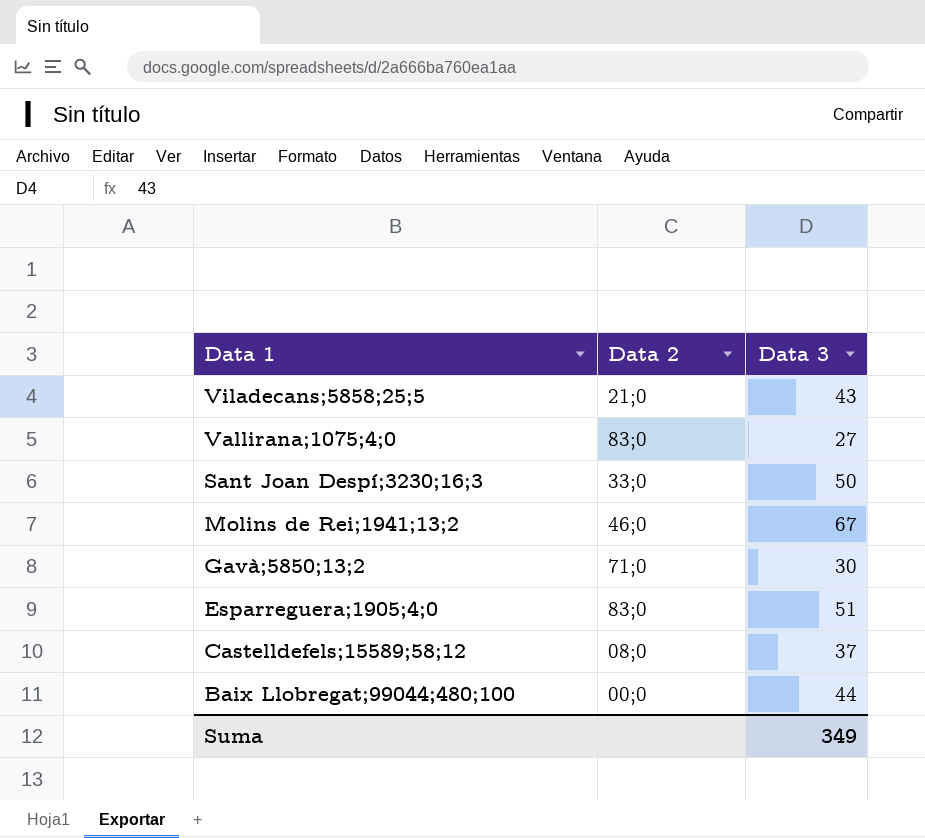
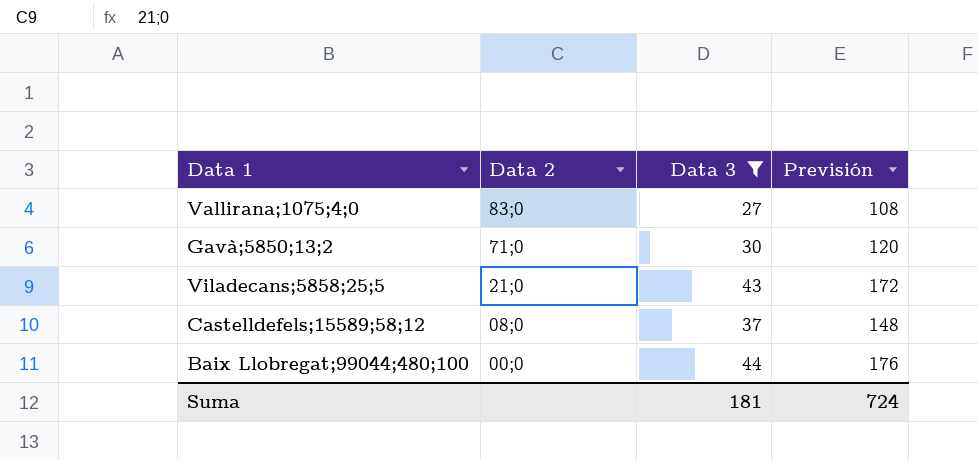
filter: none -> Data 3 <= 44
row order: Data 1 descending -> Data 2 descending
column Previsión | formula: none -> [Data 3] * 4
Suma | Data 3: 349 -> 181

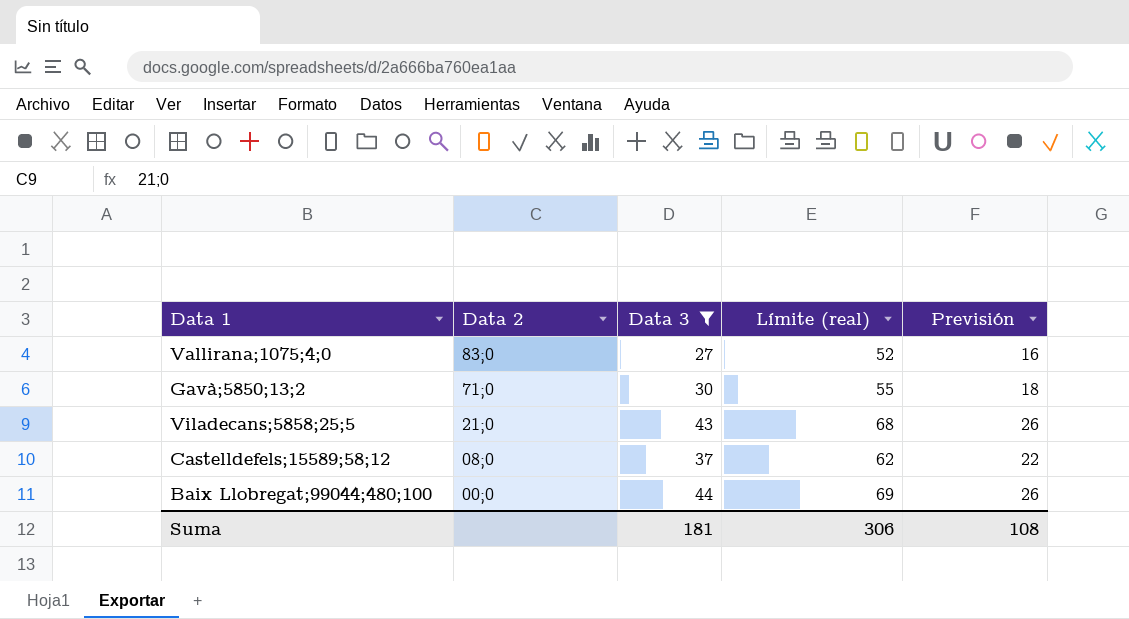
column Límite (real) | formula: none -> [Data 3] + 25
column Previsión | formula: [Data 3] * 4 -> [Data 3] * 0,6
Suma | Previsión: 724 -> 108

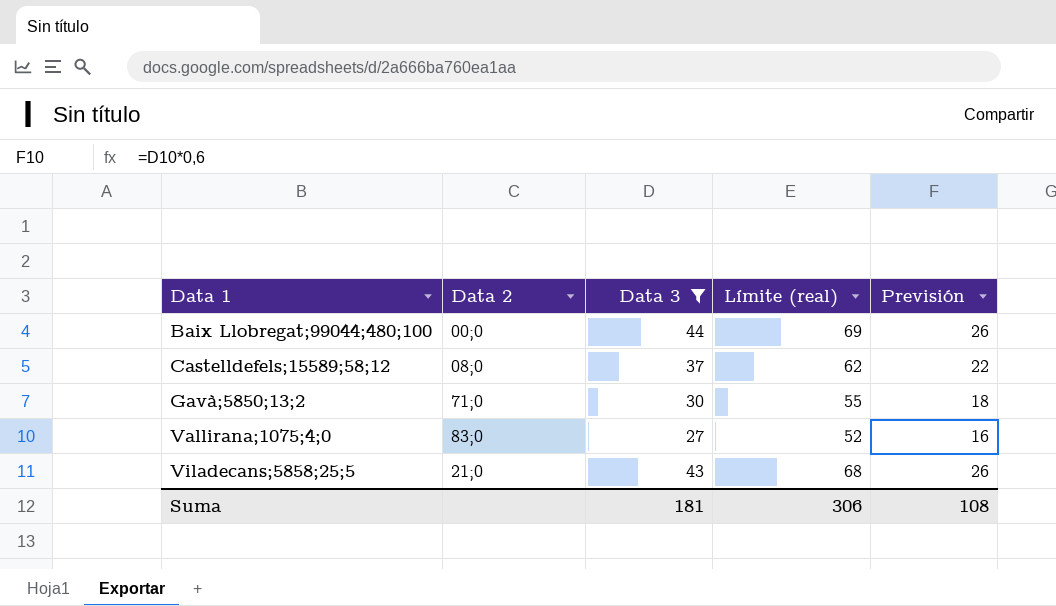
row order: Data 2 descending -> Data 1 ascending

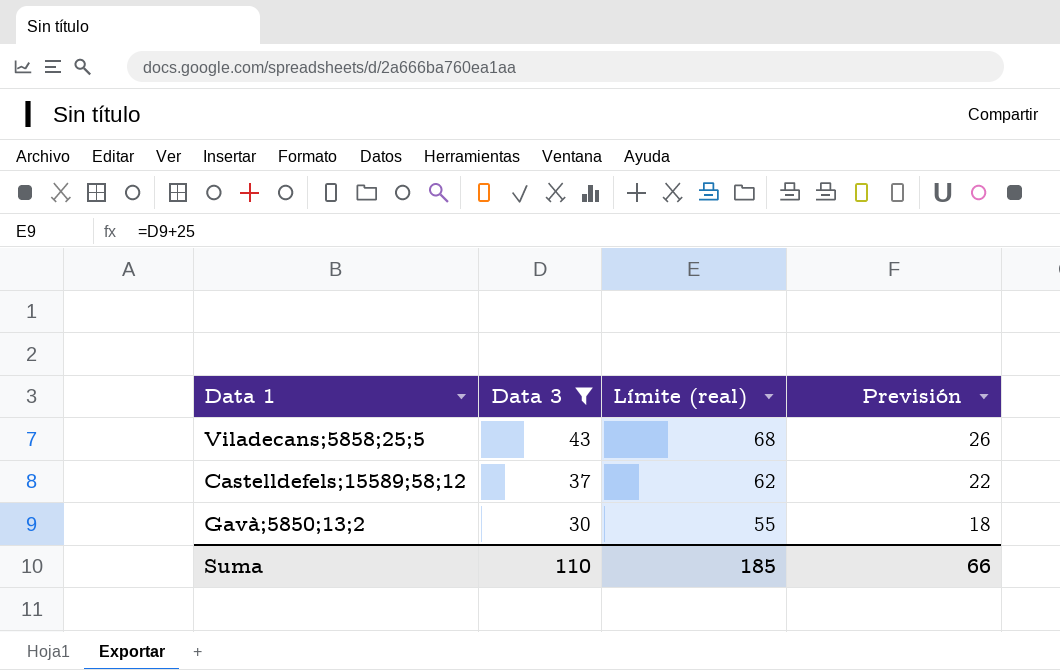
row order: Data 1 ascending -> Data 3 descending
column Data 2 | position: 2 -> none
row Baix Llobregat;99044;480;100: 00;0 | 44 | 69 | 26 -> none
row Vallirana;1075;4;0: 83;0 | 27 | 52 | 16 -> none
Suma | Data 3: 181 -> 110
Suma | Límite (real): 306 -> 185
Suma | Previsión: 108 -> 66

